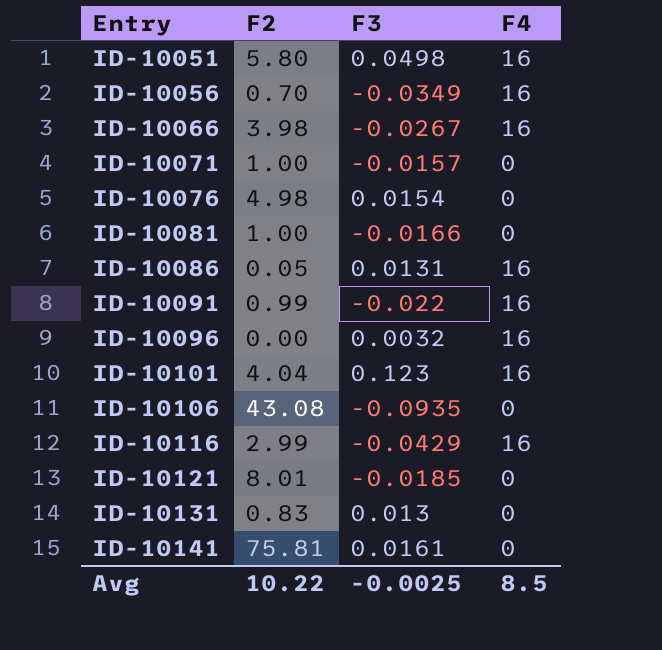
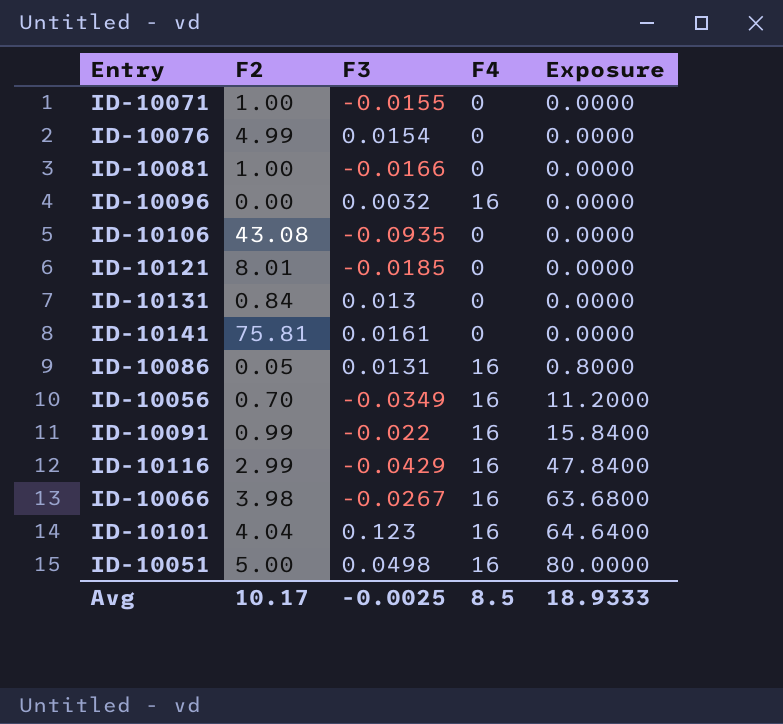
row order: Entry ascending -> Exposure ascending
column Exposure | formula: none -> [F2] * [F4]
ID-10071 | F3: -0.0157 -> -0.0155
ID-10076 | F2: 4.98 -> 4.99
ID-10131 | F2: 0.83 -> 0.84
ID-10051 | F2: 5.80 -> 5.00
Avg | F2: 10.22 -> 10.17

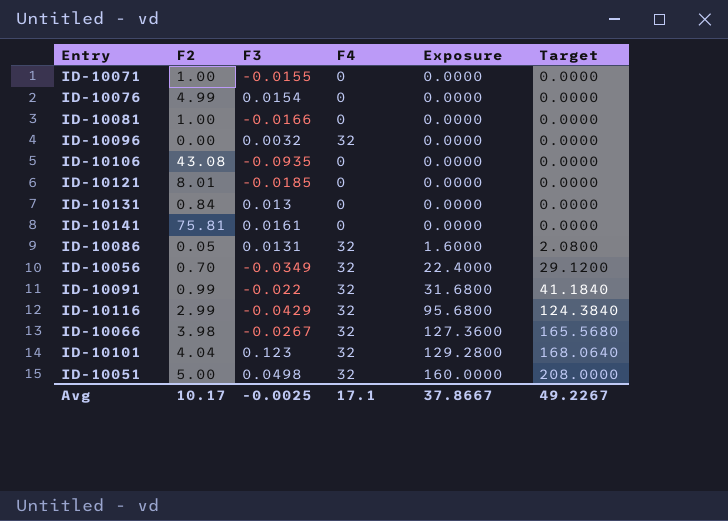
column Target | formula: none -> [Exposure] * 1.3
ID-10096 | F4: 16 -> 32
ID-10086 | F4: 16 -> 32
ID-10086 | Exposure: 0.8000 -> 1.6000
ID-10056 | F4: 16 -> 32
ID-10056 | Exposure: 11.2000 -> 22.4000
ID-10091 | F4: 16 -> 32
ID-10091 | Exposure: 15.8400 -> 31.6800
ID-10116 | F4: 16 -> 32
ID-10116 | Exposure: 47.8400 -> 95.6800
ID-10066 | F4: 16 -> 32
ID-10066 | Exposure: 63.6800 -> 127.3600
ID-10101 | F4: 16 -> 32
ID-10101 | Exposure: 64.6400 -> 129.2800
ID-10051 | F4: 16 -> 32
ID-10051 | Exposure: 80.0000 -> 160.0000
Avg | F4: 8.5 -> 17.1
Avg | Exposure: 18.9333 -> 37.8667

